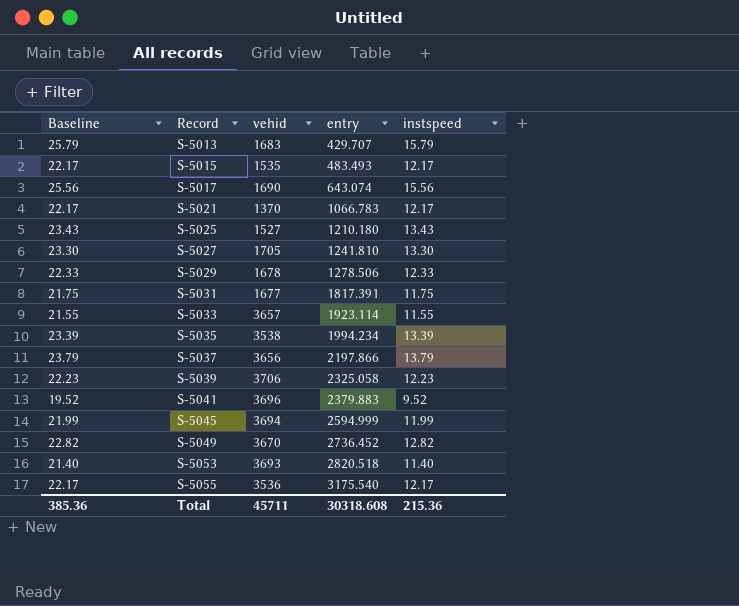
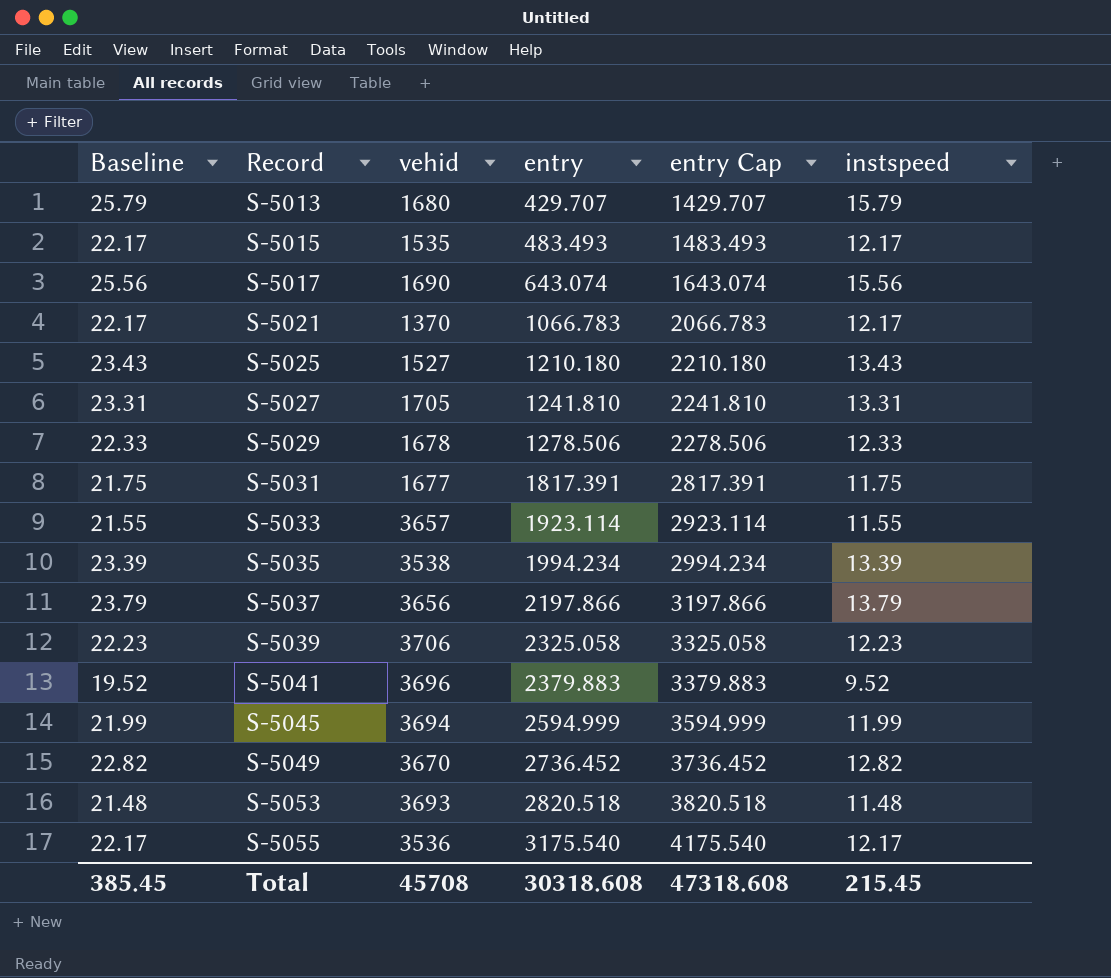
column entry Cap | formula: none -> [entry] + 1000
S-5013 | vehid: 1683 -> 1680
S-5027 | Baseline: 23.30 -> 23.31
S-5027 | instspeed: 13.30 -> 13.31
S-5053 | Baseline: 21.40 -> 21.48
S-5053 | instspeed: 11.40 -> 11.48
Total | Baseline: 385.36 -> 385.45
Total | vehid: 45711 -> 45708
Total | instspeed: 215.36 -> 215.45

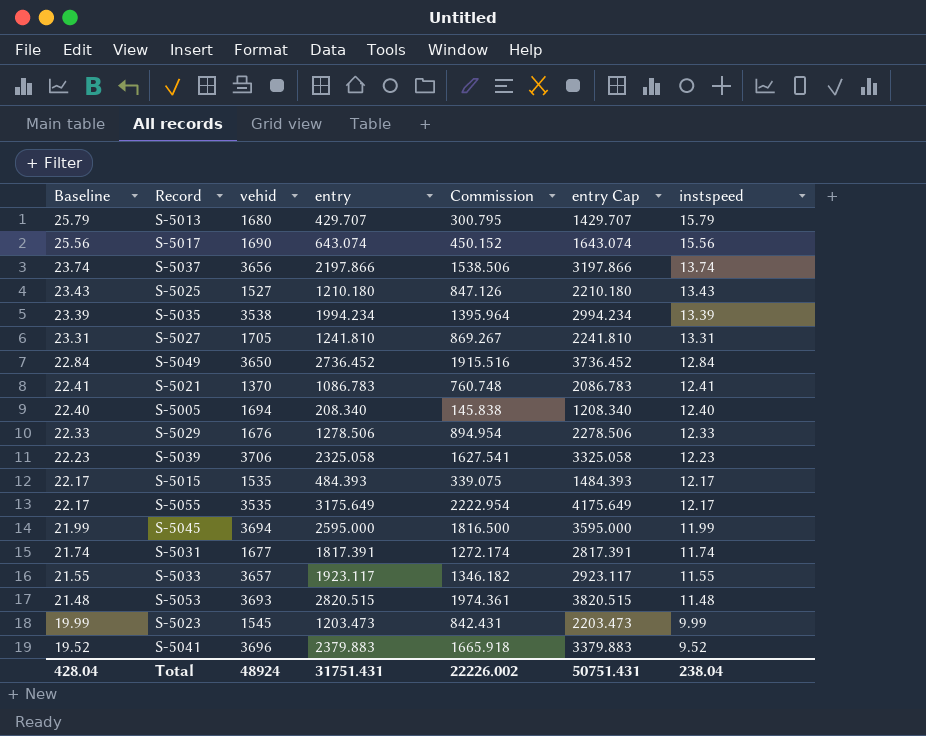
row order: Record ascending -> Baseline descending
column Commission | formula: none -> [entry] * 0.7
S-5037 | Baseline: 23.79 -> 23.74
S-5037 | instspeed: 13.79 -> 13.74
S-5049 | Baseline: 22.82 -> 22.84
S-5049 | vehid: 3670 -> 3650
S-5049 | instspeed: 12.82 -> 12.84
S-5021 | Baseline: 22.17 -> 22.41
S-5021 | entry: 1066.783 -> 1086.783
S-5021 | entry Cap: 2066.783 -> 2086.783
S-5021 | instspeed: 12.17 -> 12.41
row S-5005: none -> 22.40 | 1694 | 208.340 | 145.838 | 1208.340 | 12.40
S-5029 | vehid: 1678 -> 1676
S-5015 | entry: 483.493 -> 484.393
S-5015 | entry Cap: 1483.493 -> 1484.393
S-5055 | vehid: 3536 -> 3535
S-5055 | entry: 3175.540 -> 3175.649
S-5055 | entry Cap: 4175.540 -> 4175.649
S-5045 | entry: 2594.999 -> 2595.000
S-5045 | entry Cap: 3594.999 -> 3595.000
S-5031 | Baseline: 21.75 -> 21.74
S-5031 | instspeed: 11.75 -> 11.74
S-5033 | entry: 1923.114 -> 1923.117
S-5033 | entry Cap: 2923.114 -> 2923.117
S-5053 | entry: 2820.518 -> 2820.515
S-5053 | entry Cap: 3820.518 -> 3820.515
row S-5023: none -> 19.99 | 1545 | 1203.473 | 842.431 | 2203.473 | 9.99
Total | Baseline: 385.45 -> 428.04
Total | vehid: 45708 -> 48924
Total | entry: 30318.608 -> 31751.431
Total | entry Cap: 47318.608 -> 50751.431
Total | instspeed: 215.45 -> 238.04

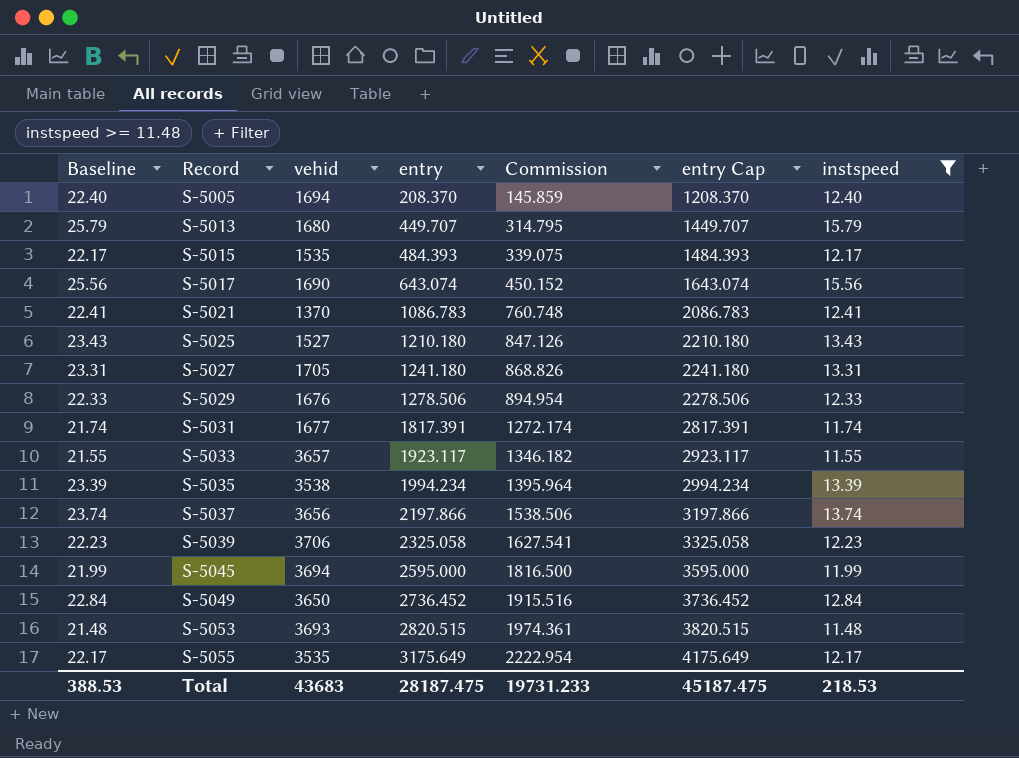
filter: none -> instspeed >= 11.48
row order: Baseline descending -> Record ascending
S-5005 | entry: 208.340 -> 208.370
S-5005 | Commission: 145.838 -> 145.859
S-5005 | entry Cap: 1208.340 -> 1208.370
S-5013 | entry: 429.707 -> 449.707
S-5013 | Commission: 300.795 -> 314.795
S-5013 | entry Cap: 1429.707 -> 1449.707
S-5027 | entry: 1241.810 -> 1241.180
S-5027 | Commission: 869.267 -> 868.826
S-5027 | entry Cap: 2241.810 -> 2241.180
Total | Baseline: 428.04 -> 388.53
Total | vehid: 48924 -> 43683
Total | entry: 31751.431 -> 28187.475
Total | Commission: 22226.002 -> 19731.233
Total | entry Cap: 50751.431 -> 45187.475
Total | instspeed: 238.04 -> 218.53

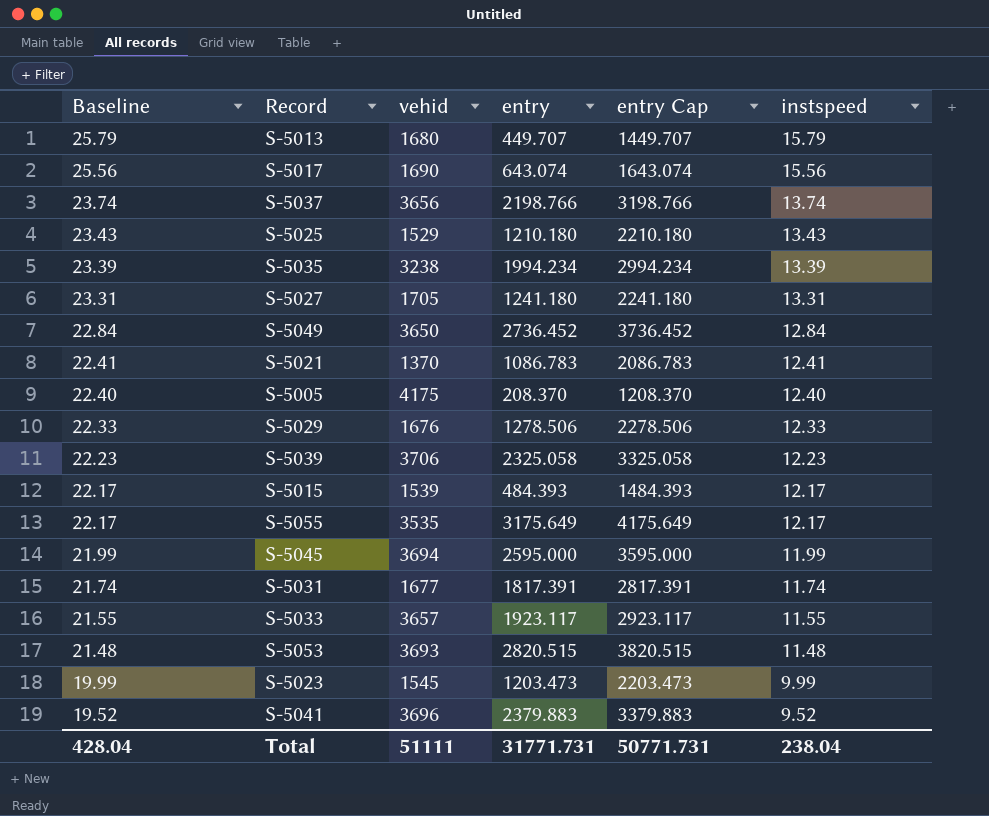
filter: instspeed >= 11.48 -> none
row order: Record ascending -> Baseline descending
column Commission | formula: [entry] * 0.7 -> none
S-5037 | entry: 2197.866 -> 2198.766
S-5037 | entry Cap: 3197.866 -> 3198.766
S-5025 | vehid: 1527 -> 1529
S-5035 | vehid: 3538 -> 3238
S-5005 | vehid: 1694 -> 4175
S-5015 | vehid: 1535 -> 1539
Total | Baseline: 388.53 -> 428.04
Total | vehid: 43683 -> 51111
Total | entry: 28187.475 -> 31771.731
Total | entry Cap: 45187.475 -> 50771.731
Total | instspeed: 218.53 -> 238.04

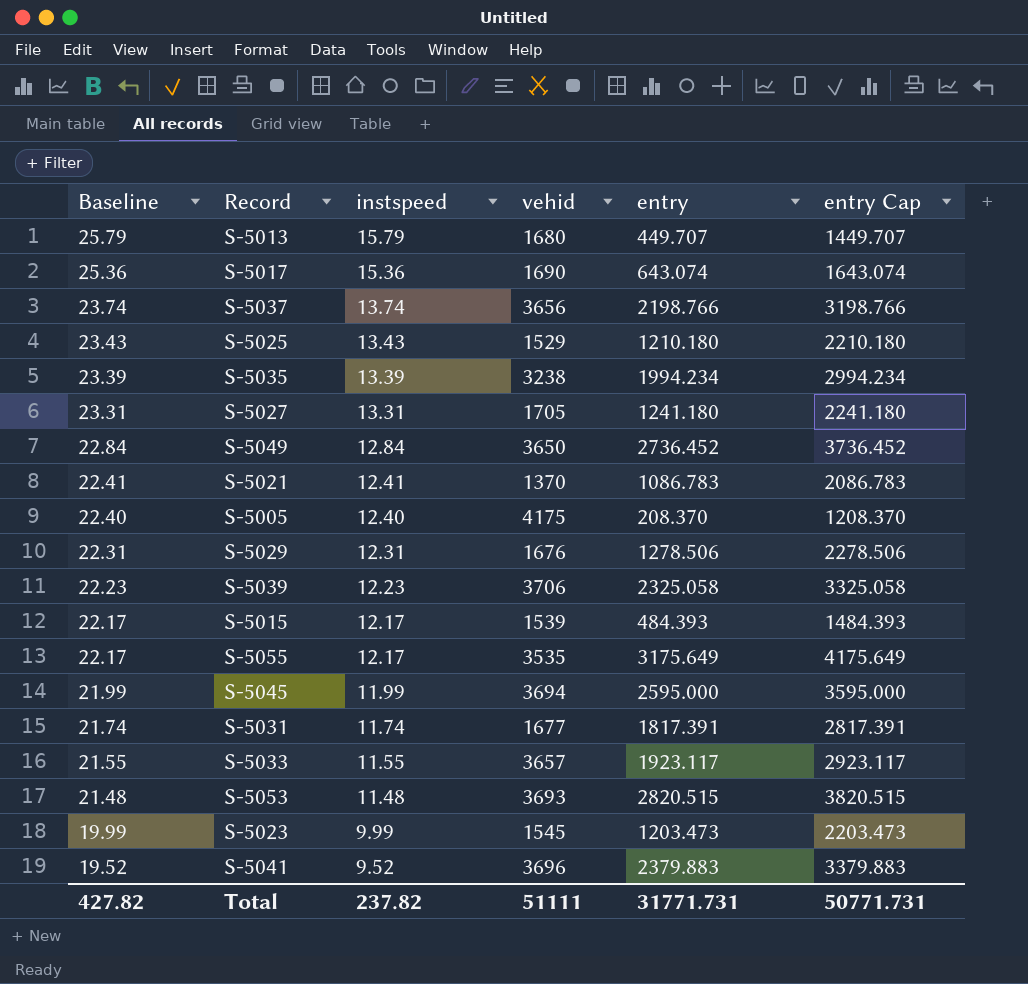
column instspeed | position: 6 -> 3
S-5017 | Baseline: 25.56 -> 25.36
S-5017 | instspeed: 15.56 -> 15.36
S-5029 | Baseline: 22.33 -> 22.31
S-5029 | instspeed: 12.33 -> 12.31
Total | Baseline: 428.04 -> 427.82
Total | instspeed: 238.04 -> 237.82

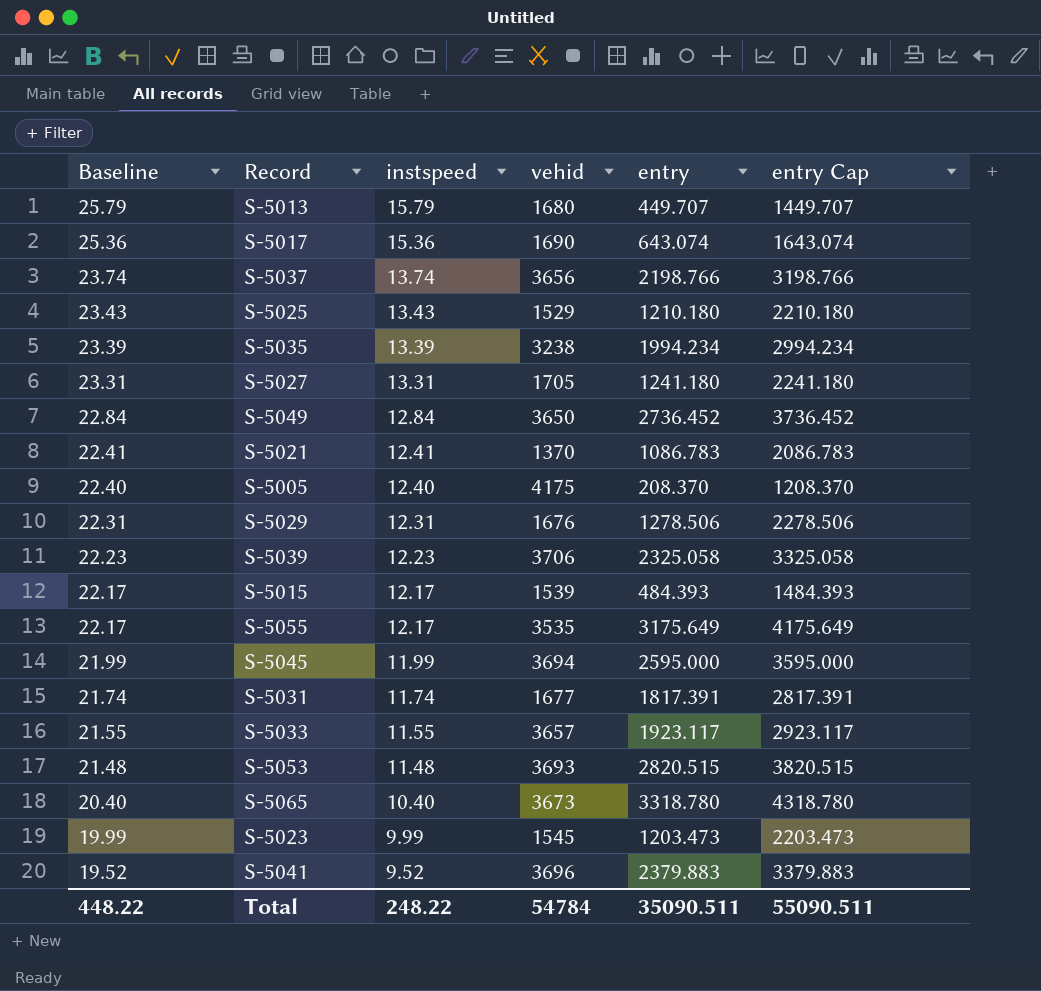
row S-5065: none -> 20.40 | 10.40 | 3673 | 3318.780 | 4318.780
Total | Baseline: 427.82 -> 448.22
Total | instspeed: 237.82 -> 248.22
Total | vehid: 51111 -> 54784
Total | entry: 31771.731 -> 35090.511
Total | entry Cap: 50771.731 -> 55090.511

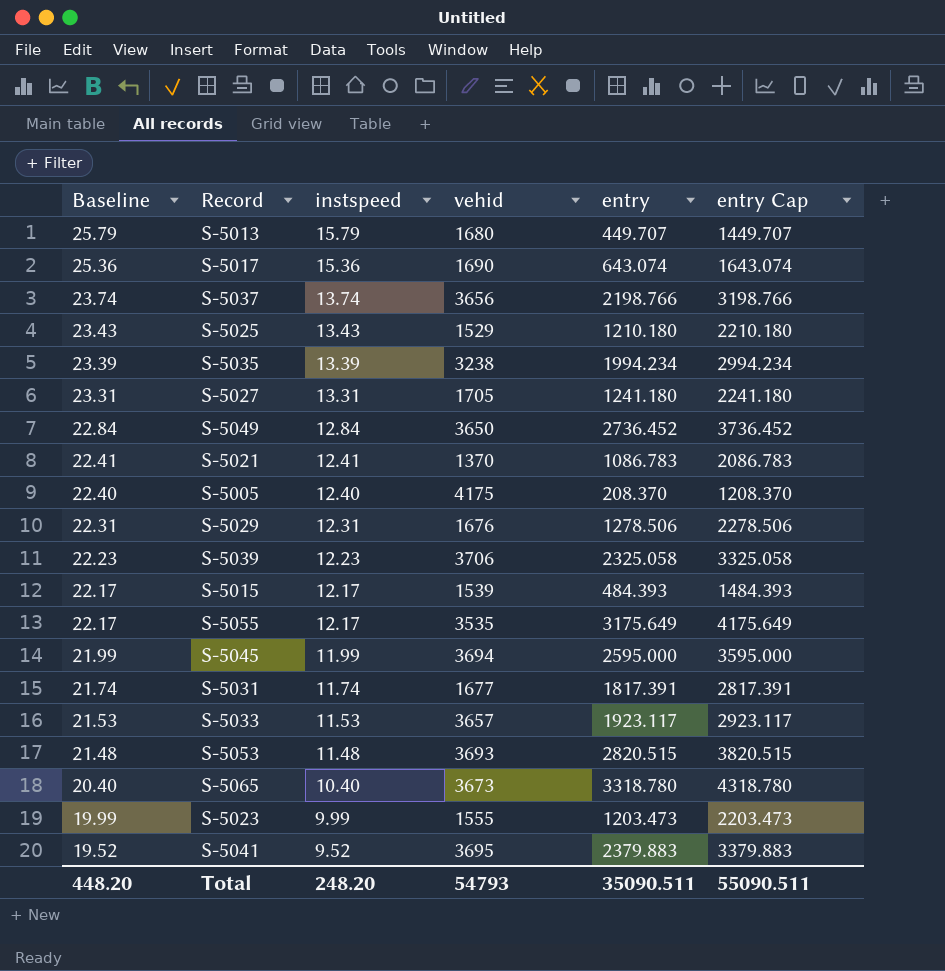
S-5033 | Baseline: 21.55 -> 21.53
S-5033 | instspeed: 11.55 -> 11.53
S-5023 | vehid: 1545 -> 1555
S-5041 | vehid: 3696 -> 3695
Total | Baseline: 448.22 -> 448.20
Total | instspeed: 248.22 -> 248.20
Total | vehid: 54784 -> 54793

